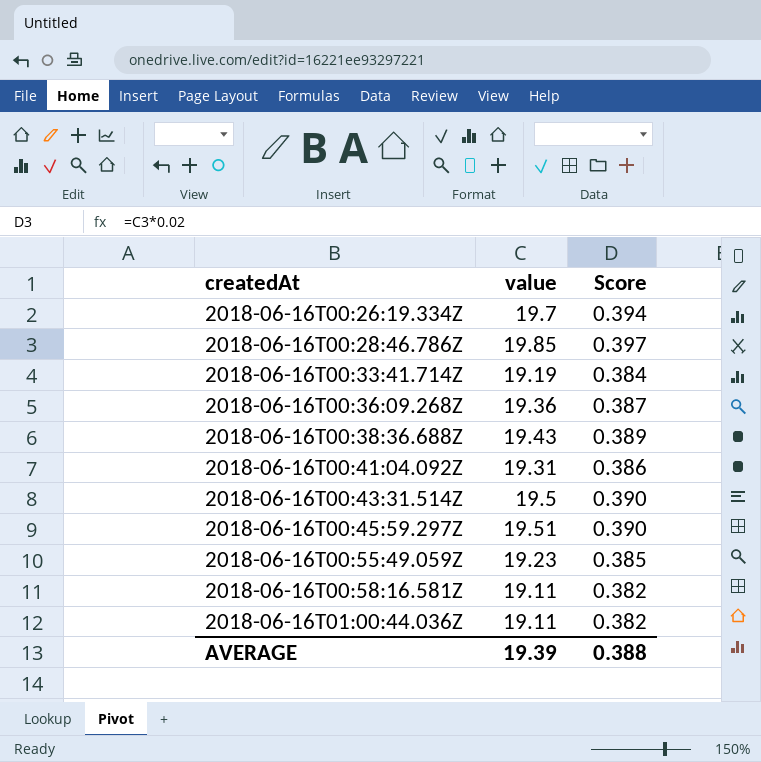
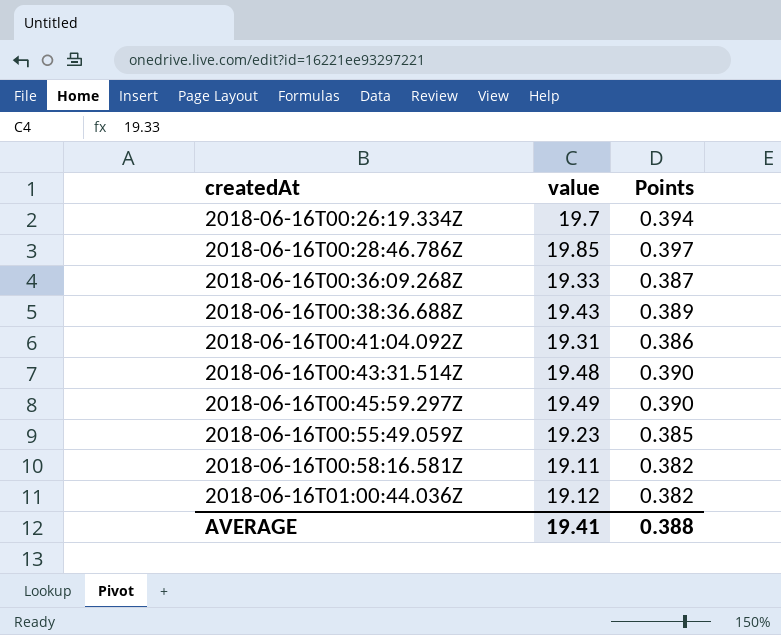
column name: Score -> Points
row 2018-06-16T00:33:41.714Z: 19.19 | 0.384 -> none
2018-06-16T00:36:09.268Z | value: 19.36 -> 19.33
2018-06-16T00:43:31.514Z | value: 19.5 -> 19.48
2018-06-16T00:45:59.297Z | value: 19.51 -> 19.49
2018-06-16T01:00:44.036Z | value: 19.11 -> 19.12
AVERAGE | value: 19.39 -> 19.41

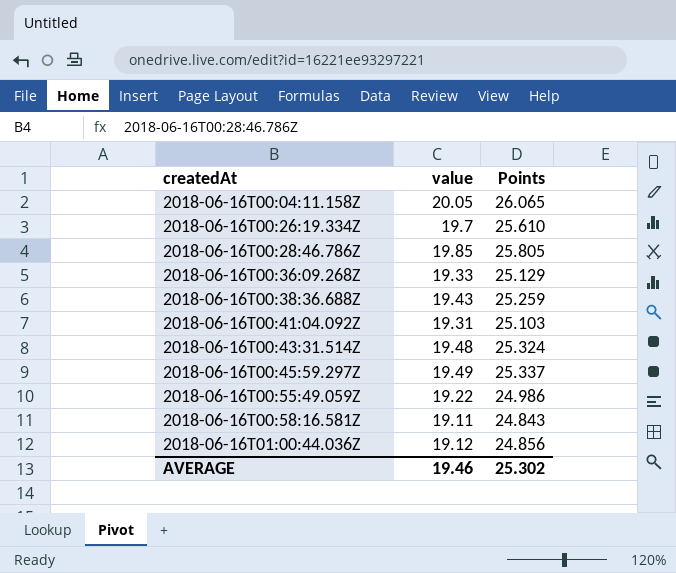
column Points | formula: [value] * 0.02 -> [value] * 1.3
row 2018-06-16T00:04:11.158Z: none -> 20.05 | 26.065
2018-06-16T00:55:49.059Z | value: 19.23 -> 19.22
AVERAGE | value: 19.41 -> 19.46
AVERAGE | Points: 0.388 -> 25.302

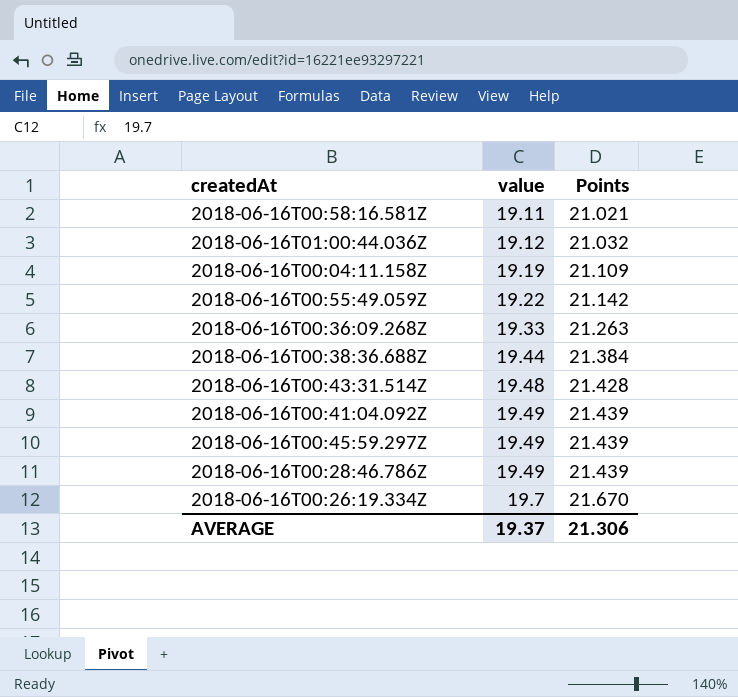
row order: createdAt ascending -> value ascending
column Points | formula: [value] * 1.3 -> [value] * 1.1
2018-06-16T00:04:11.158Z | value: 20.05 -> 19.19
2018-06-16T00:38:36.688Z | value: 19.43 -> 19.44
2018-06-16T00:41:04.092Z | value: 19.31 -> 19.49
2018-06-16T00:28:46.786Z | value: 19.85 -> 19.49
AVERAGE | value: 19.46 -> 19.37
AVERAGE | Points: 25.302 -> 21.306

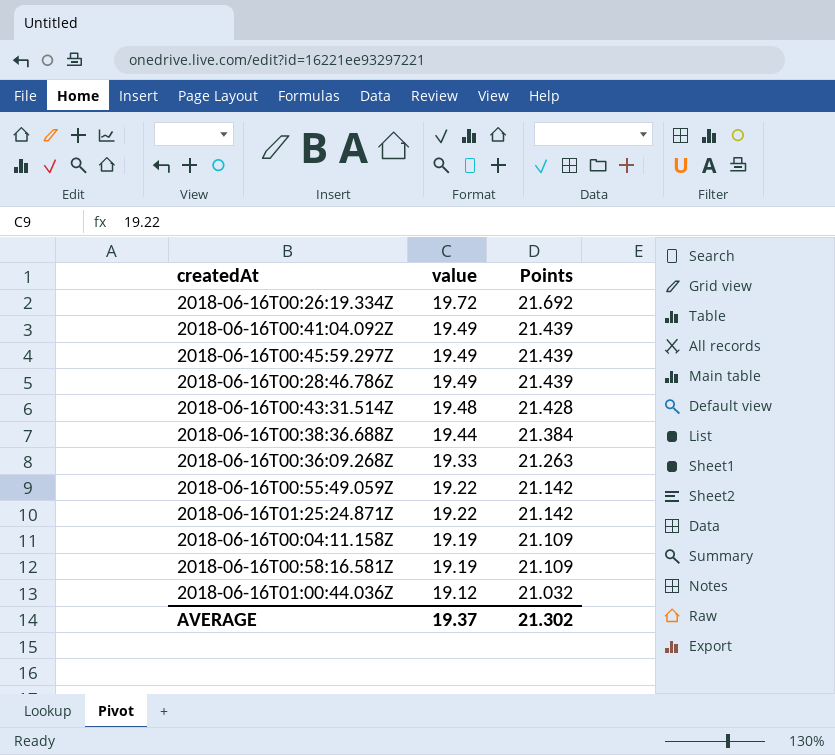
row order: value ascending -> value descending
2018-06-16T00:26:19.334Z | value: 19.7 -> 19.72
2018-06-16T00:26:19.334Z | Points: 21.670 -> 21.692
row 2018-06-16T01:25:24.871Z: none -> 19.22 | 21.142
2018-06-16T00:58:16.581Z | value: 19.11 -> 19.19
2018-06-16T00:58:16.581Z | Points: 21.021 -> 21.109
AVERAGE | Points: 21.306 -> 21.302

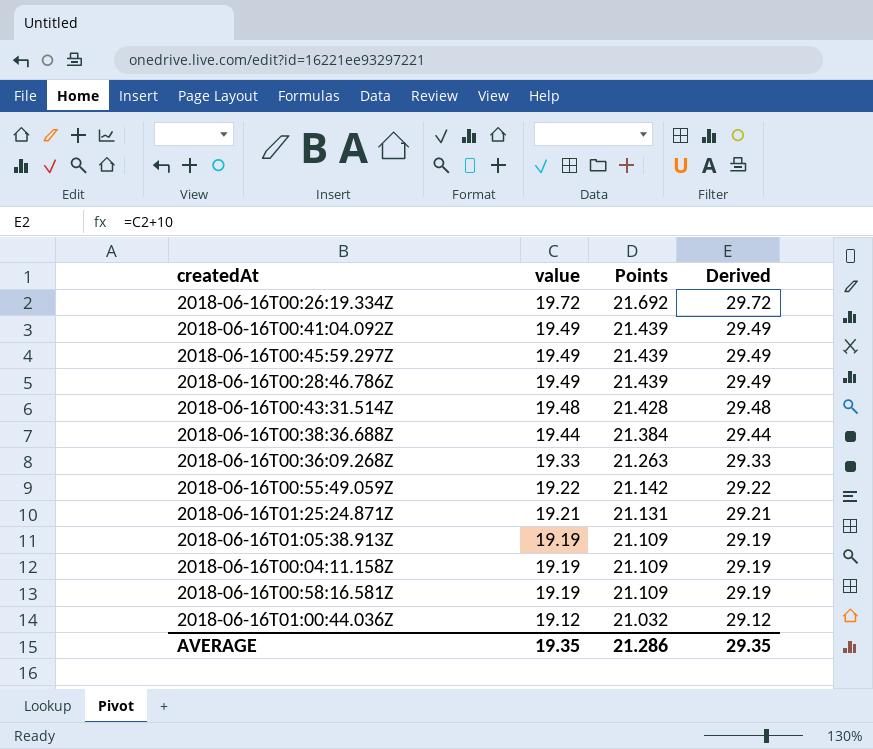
column Derived | formula: none -> [value] + 10
2018-06-16T01:25:24.871Z | value: 19.22 -> 19.21
2018-06-16T01:25:24.871Z | Points: 21.142 -> 21.131
row 2018-06-16T01:05:38.913Z: none -> 19.19 | 21.109 | 29.19
AVERAGE | value: 19.37 -> 19.35
AVERAGE | Points: 21.302 -> 21.286

